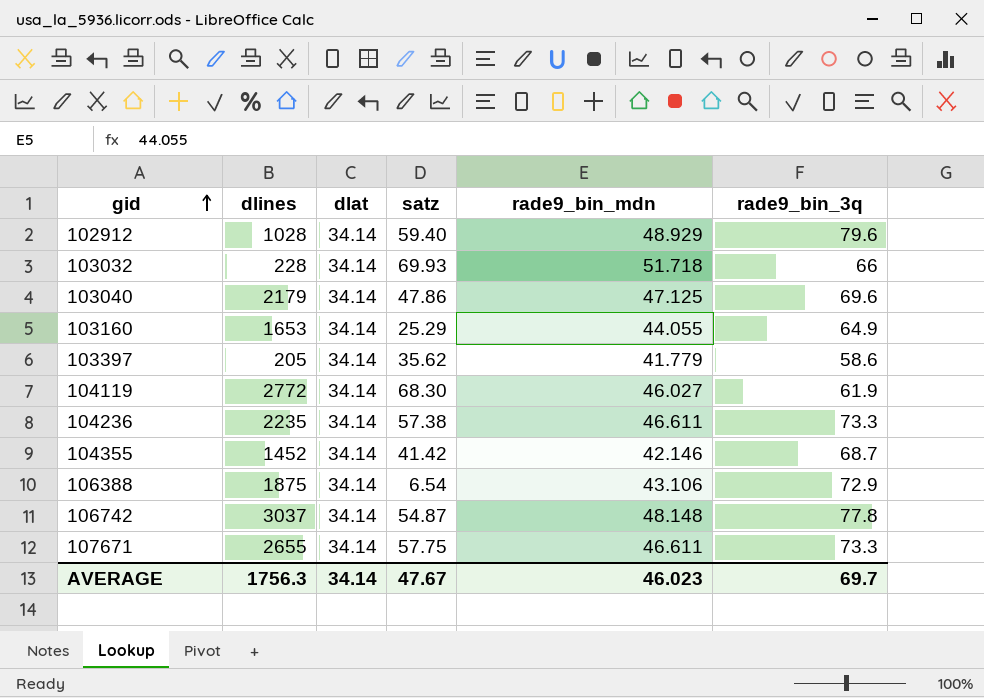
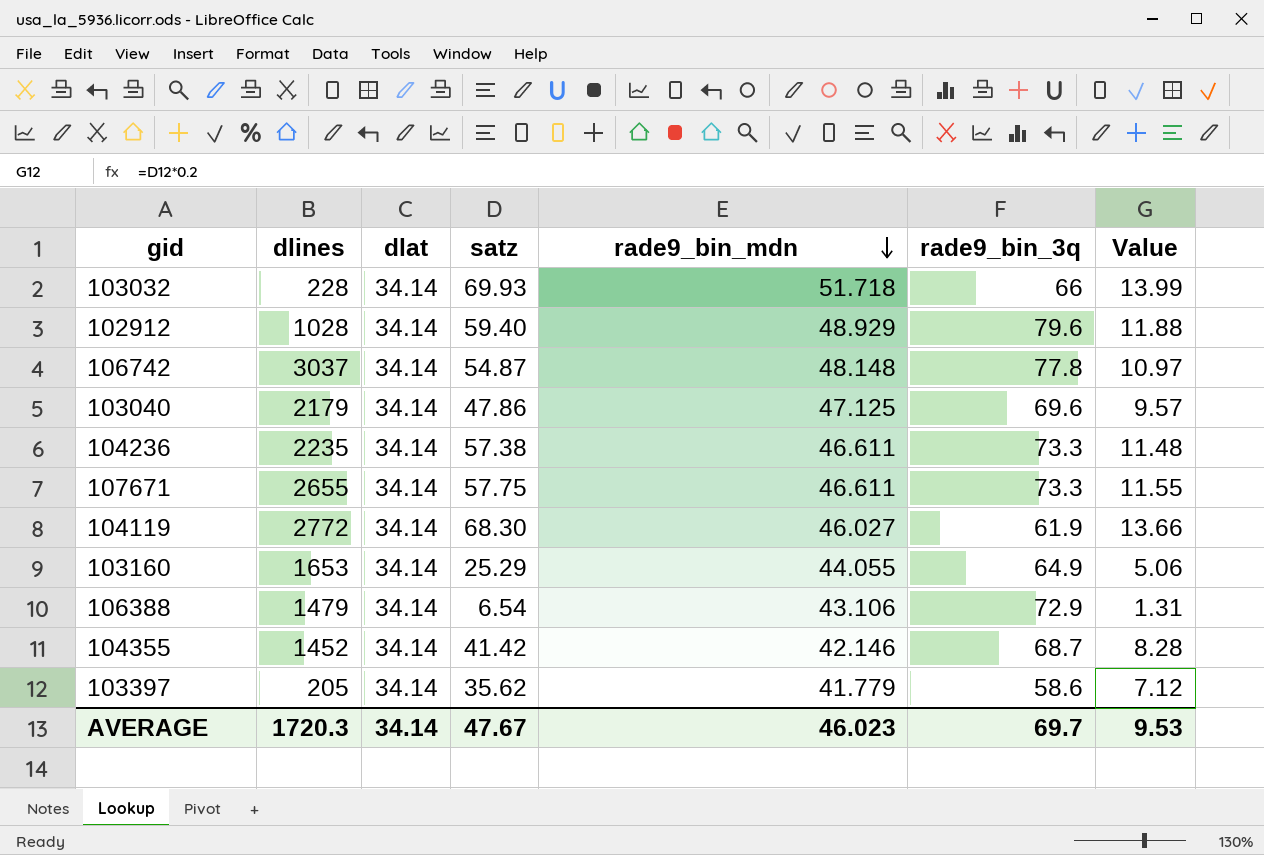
row order: gid ascending -> rade9_bin_mdn descending
column Value | formula: none -> [satz] * 0.2
106388 | dlines: 1875 -> 1479
AVERAGE | dlines: 1756.3 -> 1720.3

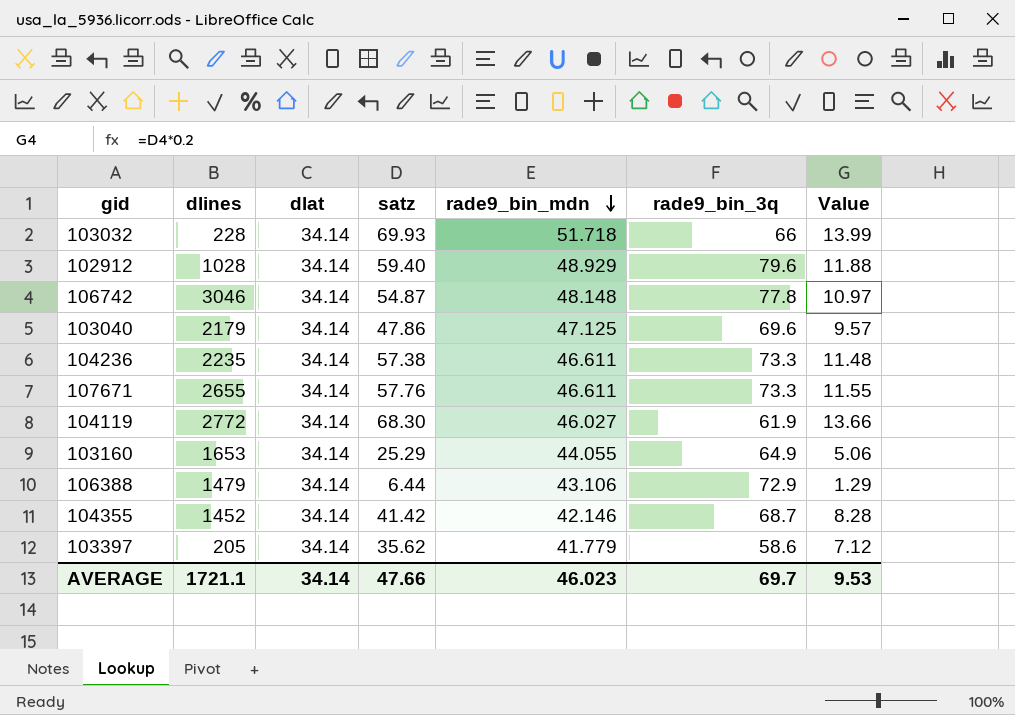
106742 | dlines: 3037 -> 3046
107671 | satz: 57.75 -> 57.76
106388 | satz: 6.54 -> 6.44
106388 | Value: 1.31 -> 1.29
AVERAGE | dlines: 1720.3 -> 1721.1
AVERAGE | satz: 47.67 -> 47.66

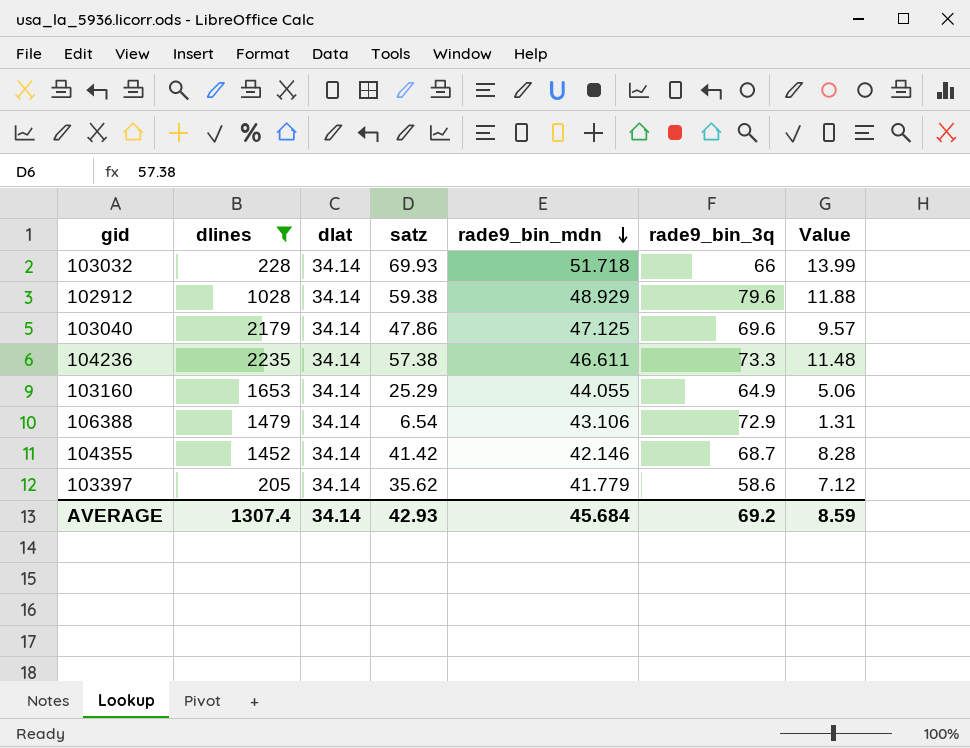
filter: none -> dlines <= 2235
102912 | satz: 59.40 -> 59.38
106388 | satz: 6.44 -> 6.54
106388 | Value: 1.29 -> 1.31
AVERAGE | dlines: 1721.1 -> 1307.4
AVERAGE | satz: 47.66 -> 42.93
AVERAGE | rade9_bin_mdn: 46.023 -> 45.684
AVERAGE | rade9_bin_3q: 69.7 -> 69.2
AVERAGE | Value: 9.53 -> 8.59

